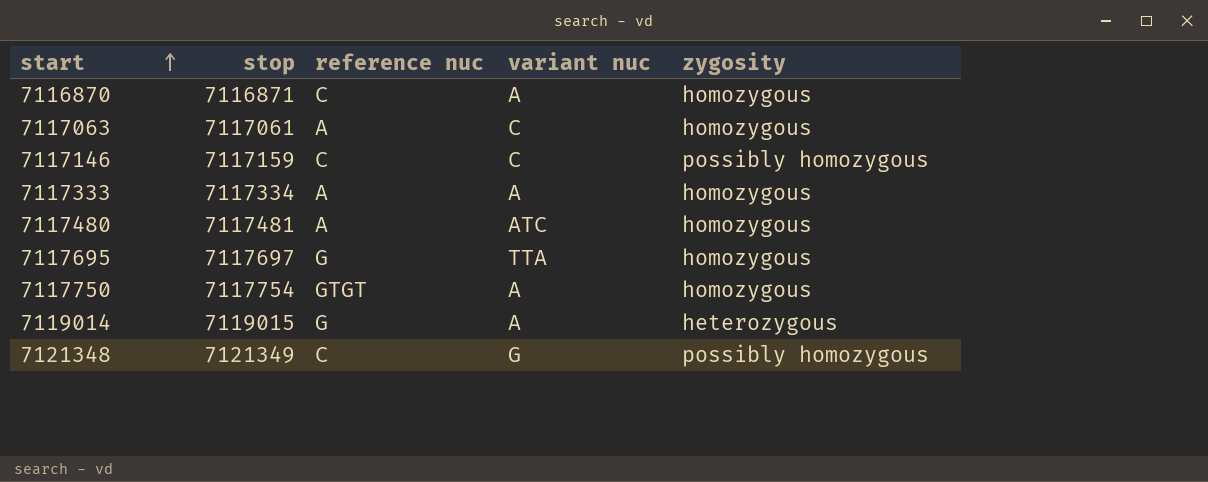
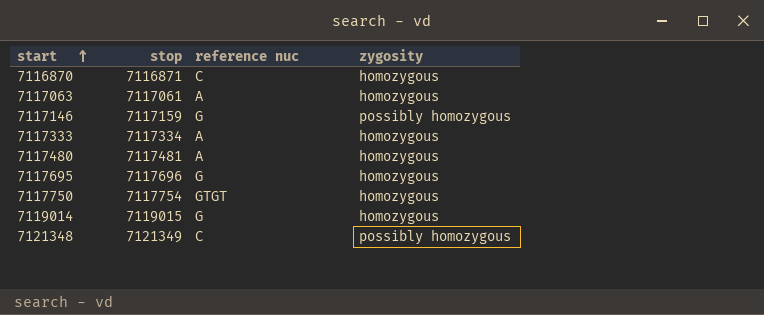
column variant nuc | position: 4 -> none
7117146 | reference nuc: C -> G
7117695 | stop: 7117697 -> 7117696
7119014 | zygosity: heterozygous -> homozygous

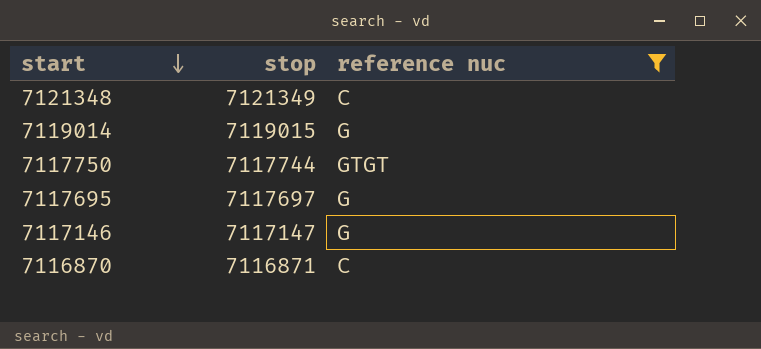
filter: none -> reference nuc != A
row order: start ascending -> start descending
column zygosity | position: 4 -> none
7117750 | stop: 7117754 -> 7117744
7117695 | stop: 7117696 -> 7117697
7117146 | stop: 7117159 -> 7117147

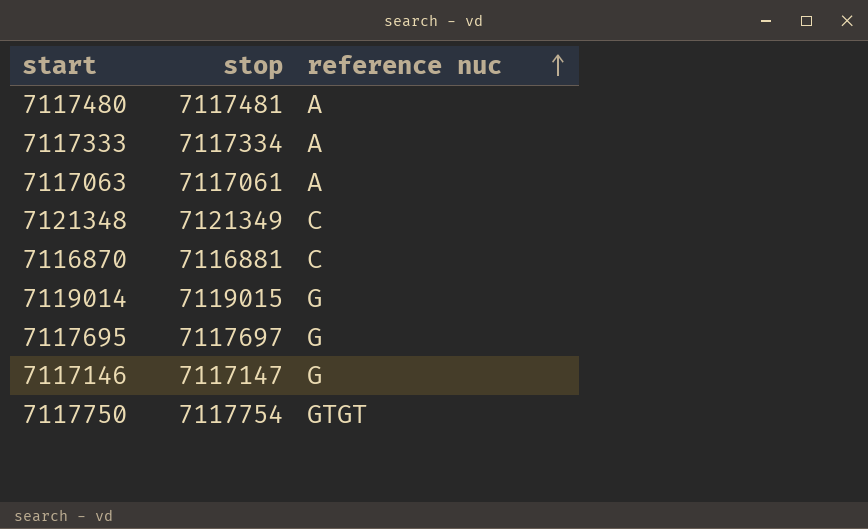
filter: reference nuc != A -> none
row order: start descending -> reference nuc ascending
7116870 | stop: 7116871 -> 7116881
7117750 | stop: 7117744 -> 7117754

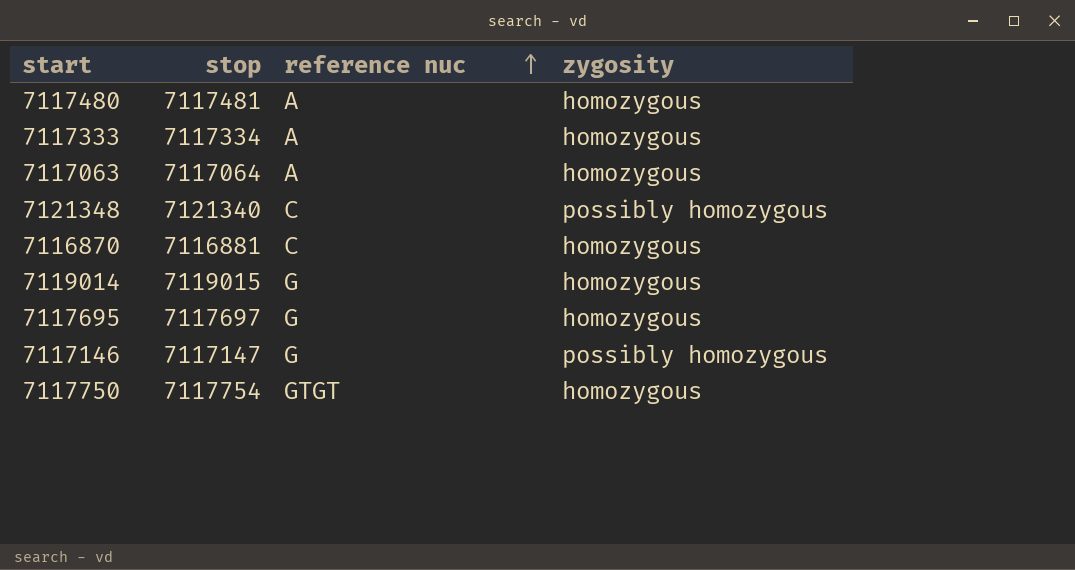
column zygosity | position: none -> 4
7117063 | stop: 7117061 -> 7117064
7121348 | stop: 7121349 -> 7121340

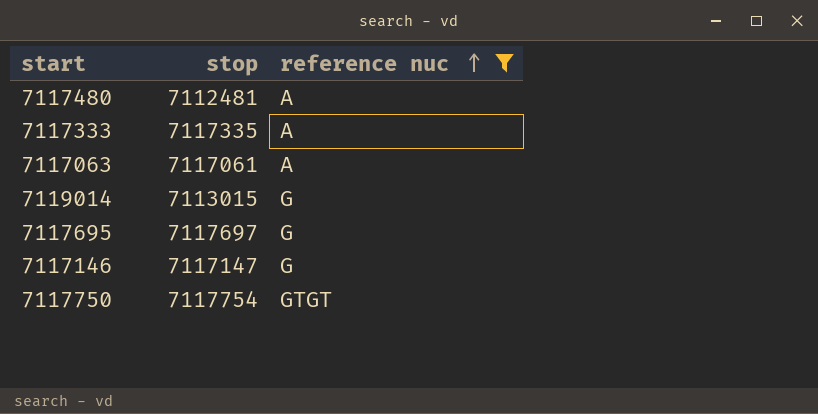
filter: none -> reference nuc != C
column zygosity | position: 4 -> none
7117480 | stop: 7117481 -> 7112481
7117333 | stop: 7117334 -> 7117335
7117063 | stop: 7117064 -> 7117061
7119014 | stop: 7119015 -> 7113015

